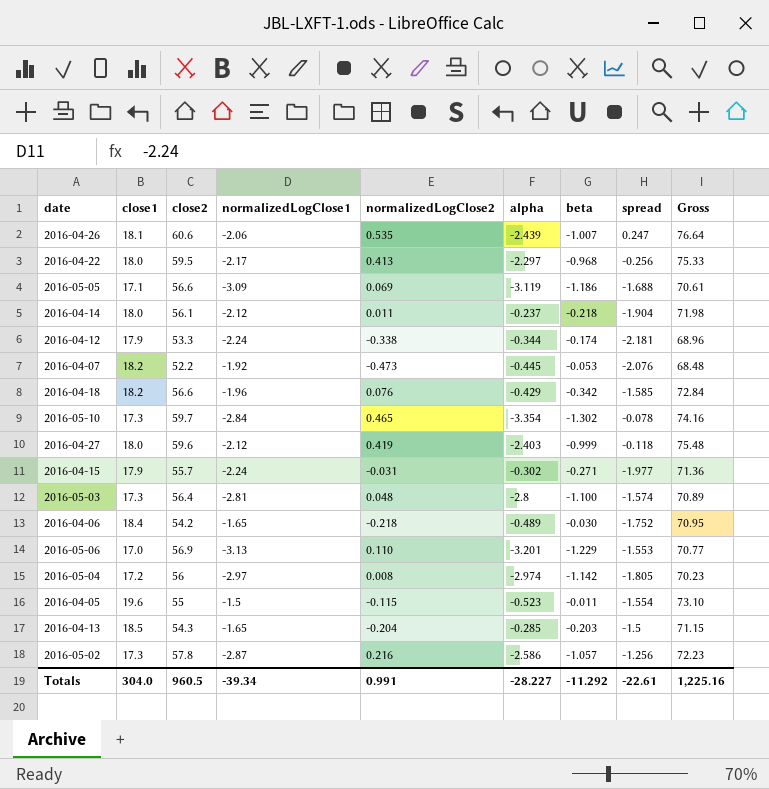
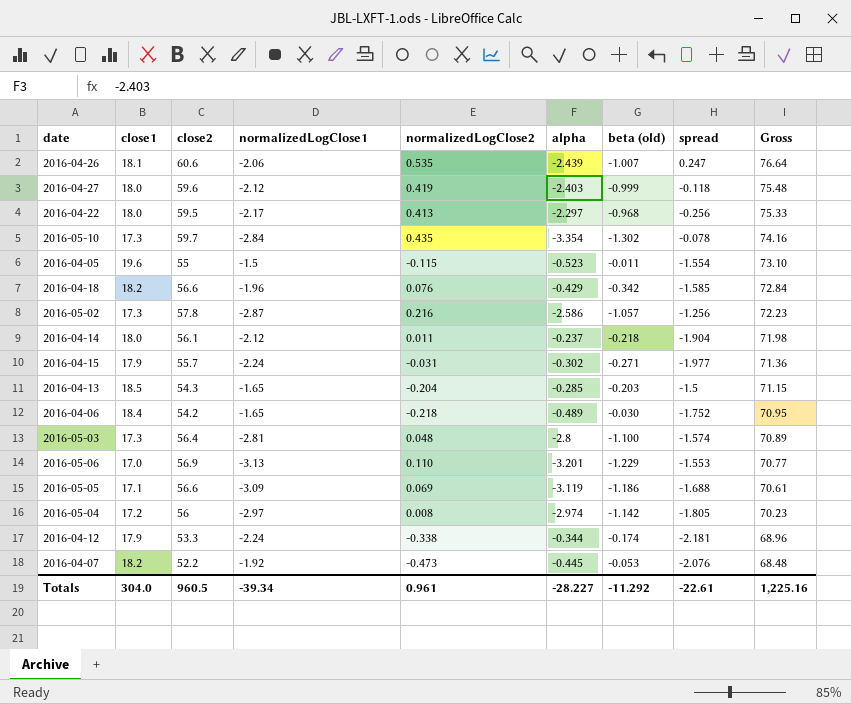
row order: none -> Gross descending
column name: beta -> beta (old)
2016-05-10 | normalizedLogClose2: 0.465 -> 0.435
Totals | normalizedLogClose2: 0.991 -> 0.961

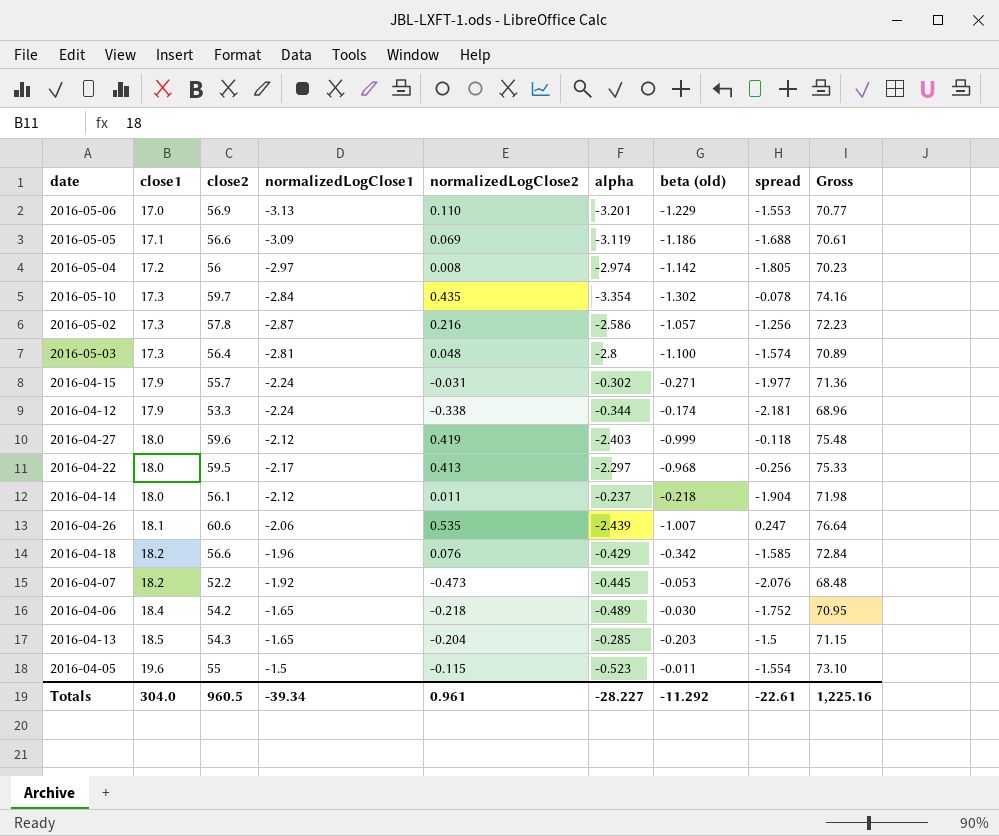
row order: Gross descending -> close1 ascending

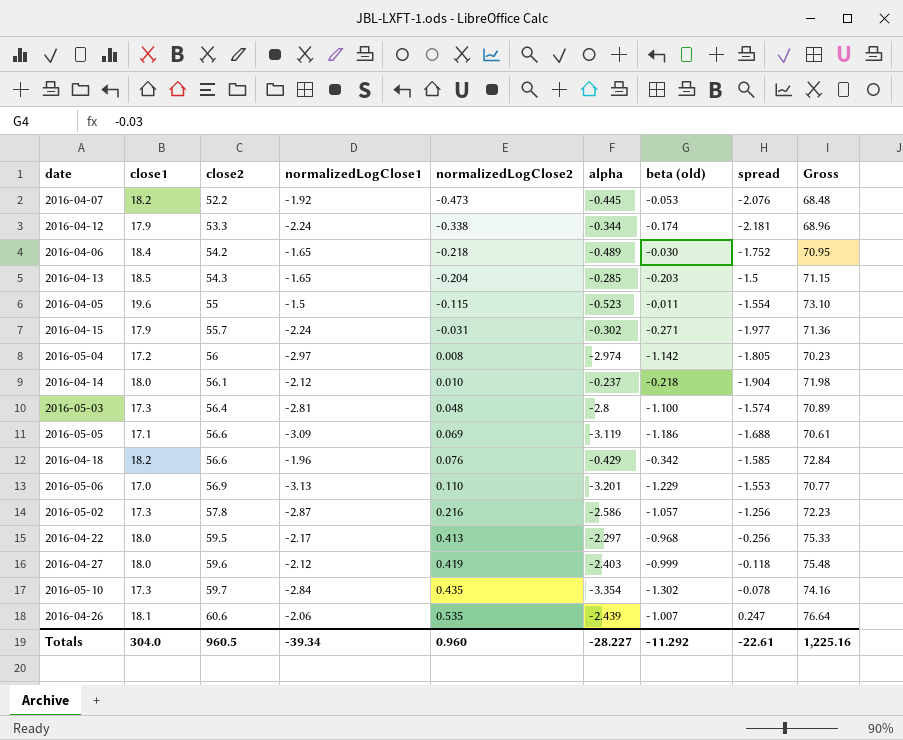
row order: close1 ascending -> close2 ascending
2016-04-14 | normalizedLogClose2: 0.011 -> 0.010
Totals | normalizedLogClose2: 0.961 -> 0.960

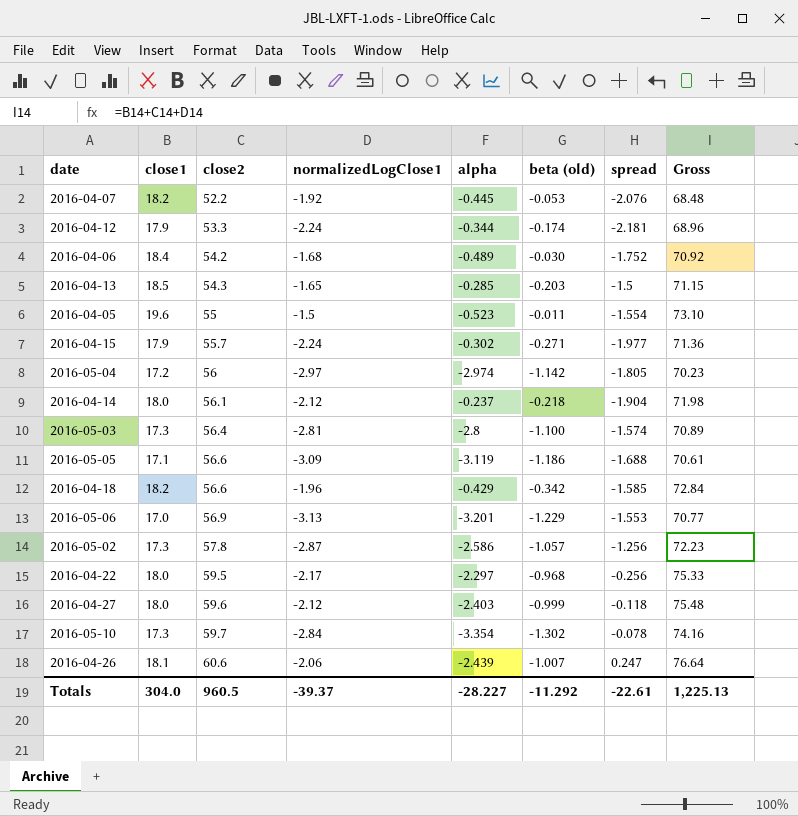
column normalizedLogClose2 | position: 5 -> none
2016-04-06 | normalizedLogClose1: -1.65 -> -1.68
2016-04-06 | Gross: 70.95 -> 70.92
Totals | normalizedLogClose1: -39.34 -> -39.37
Totals | Gross: 1,225.16 -> 1,225.13

